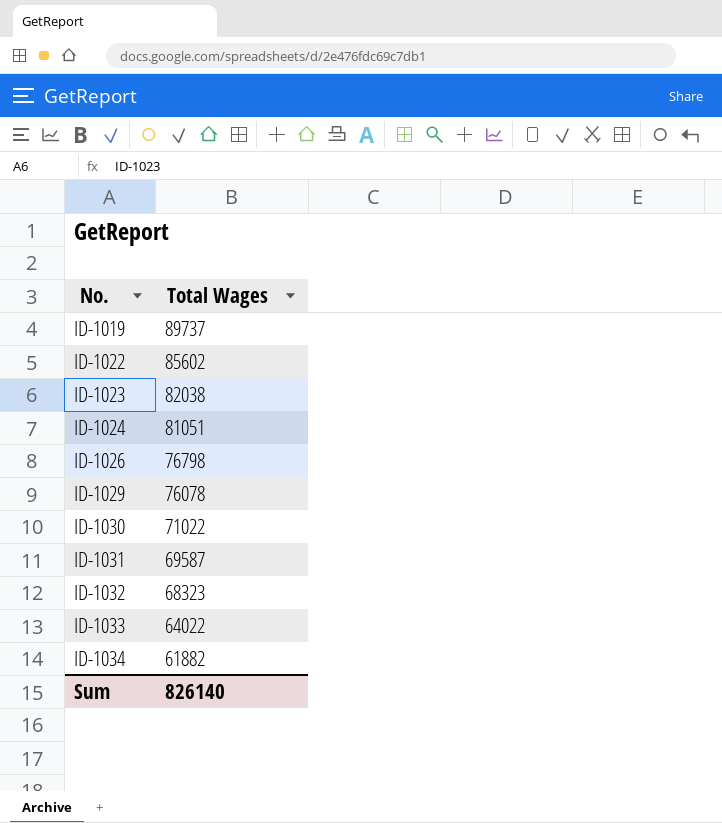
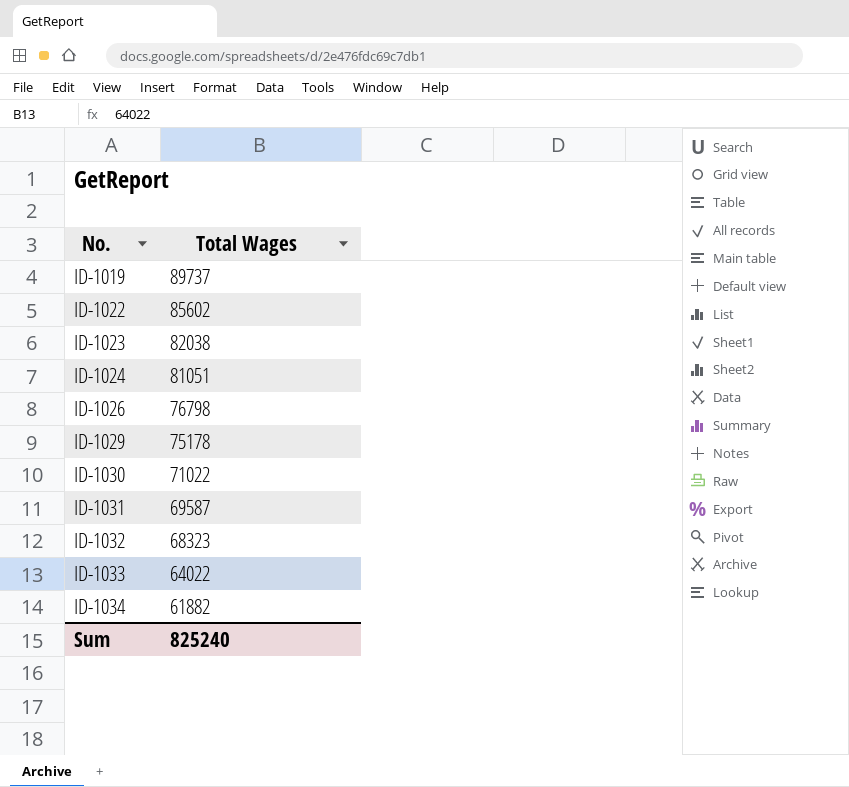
ID-1029 | Total Wages: 76078 -> 75178
Sum | Total Wages: 826140 -> 825240

